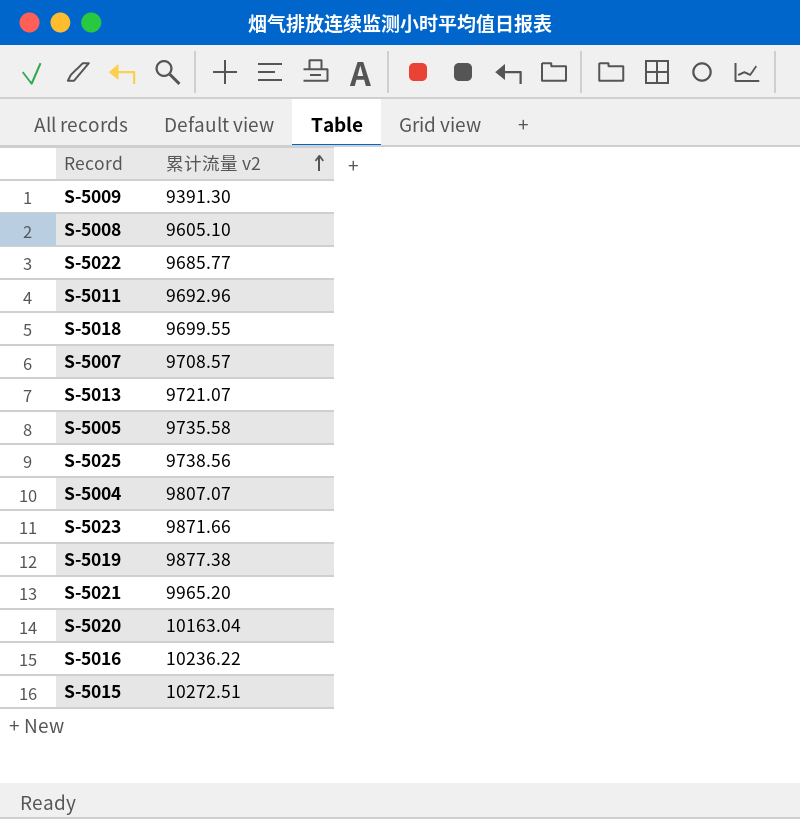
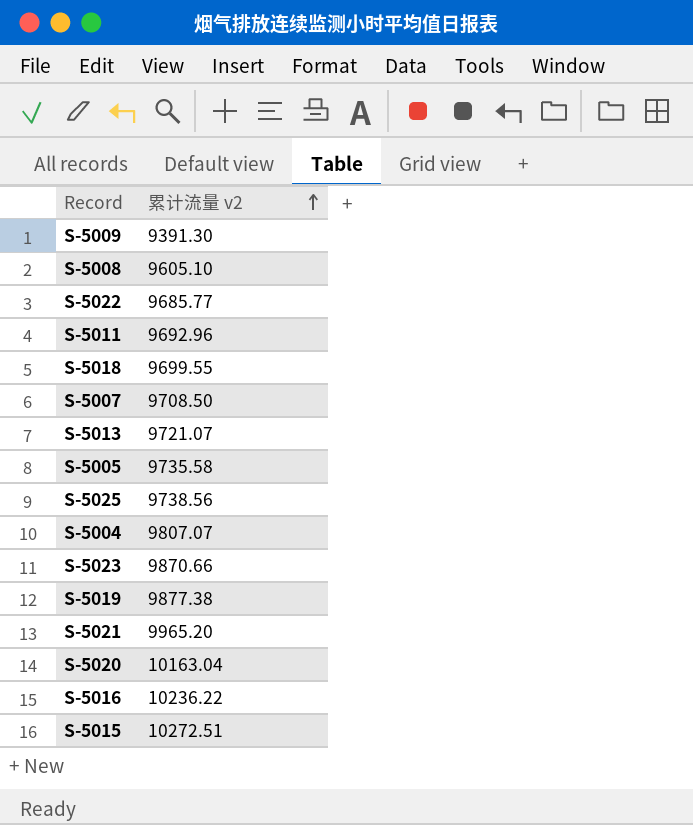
S-5007 | 累计流量 v2: 9708.57 -> 9708.50
S-5023 | 累计流量 v2: 9871.66 -> 9870.66

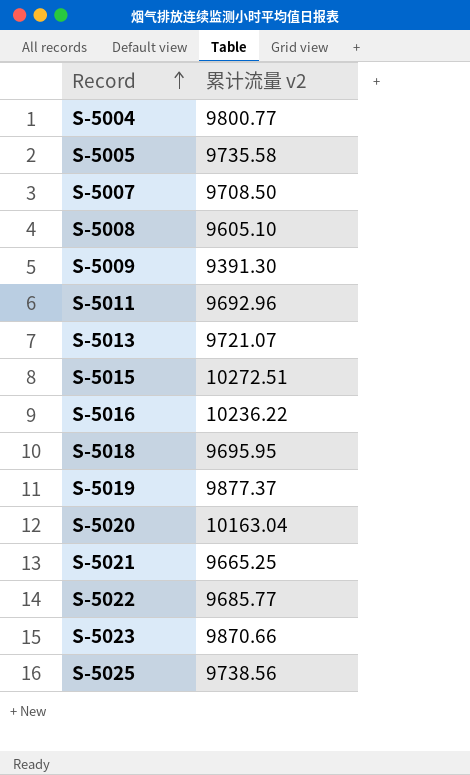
row order: 累计流量 v2 ascending -> Record ascending
S-5004 | 累计流量 v2: 9807.07 -> 9800.77
S-5018 | 累计流量 v2: 9699.55 -> 9695.95
S-5019 | 累计流量 v2: 9877.38 -> 9877.37
S-5021 | 累计流量 v2: 9965.20 -> 9665.25

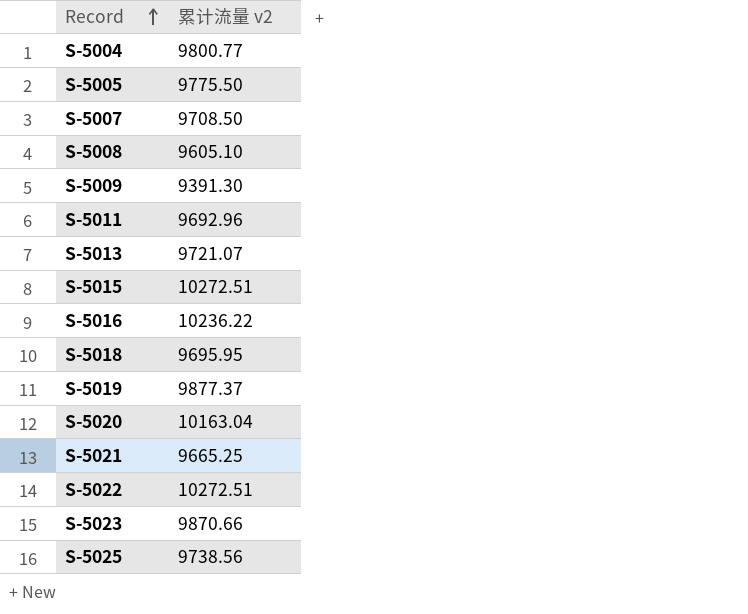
S-5005 | 累计流量 v2: 9735.58 -> 9775.50
S-5022 | 累计流量 v2: 9685.77 -> 10272.51

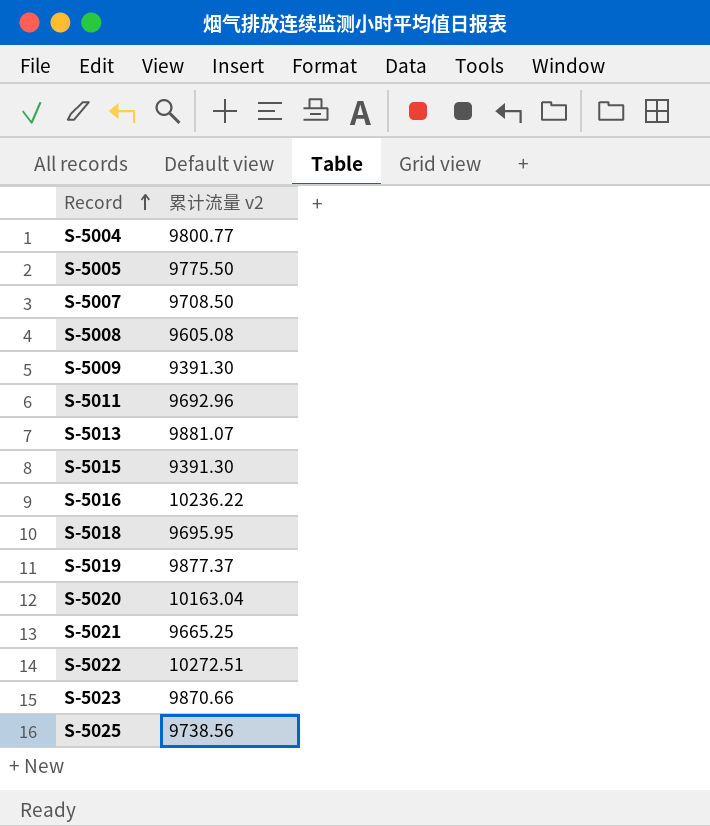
S-5008 | 累计流量 v2: 9605.10 -> 9605.08
S-5013 | 累计流量 v2: 9721.07 -> 9881.07
S-5015 | 累计流量 v2: 10272.51 -> 9391.30

